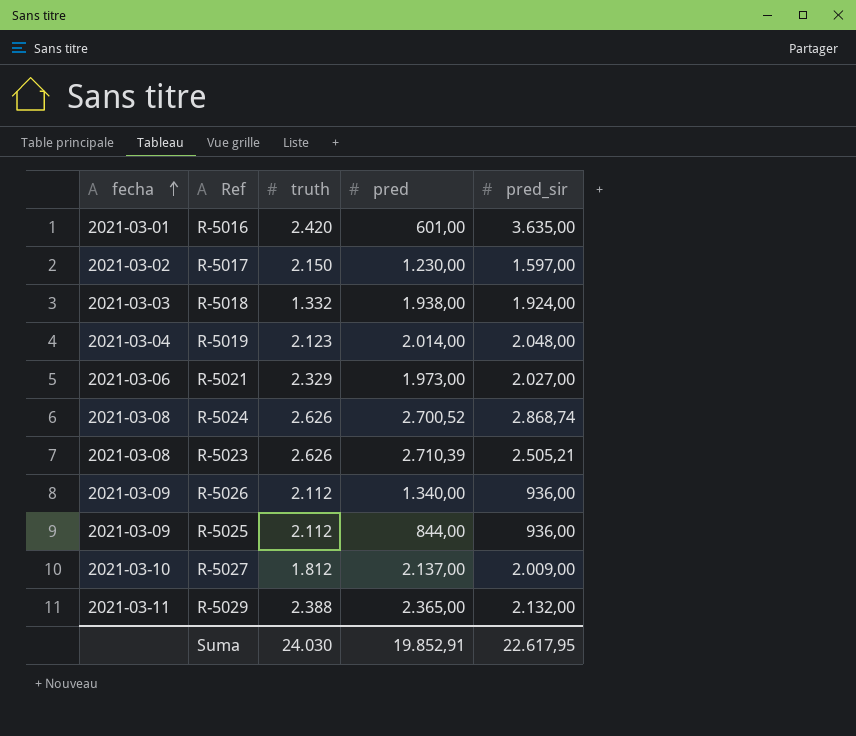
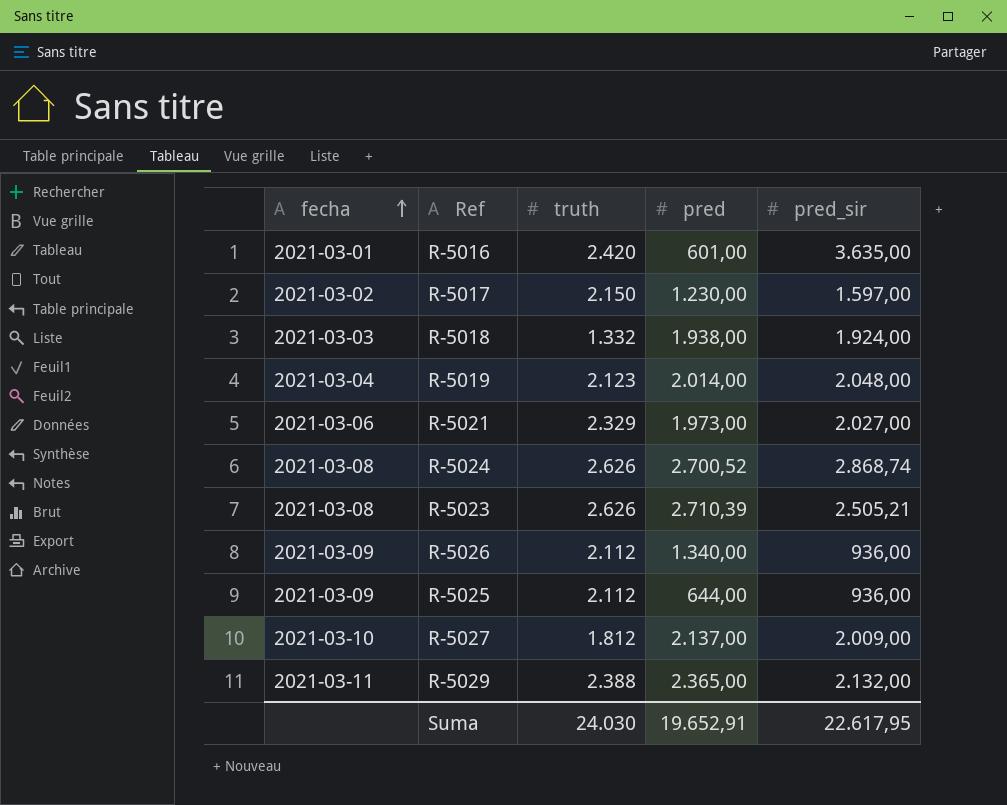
R-5025 | pred: 844,00 -> 644,00
Suma | pred: 19.852,91 -> 19.652,91

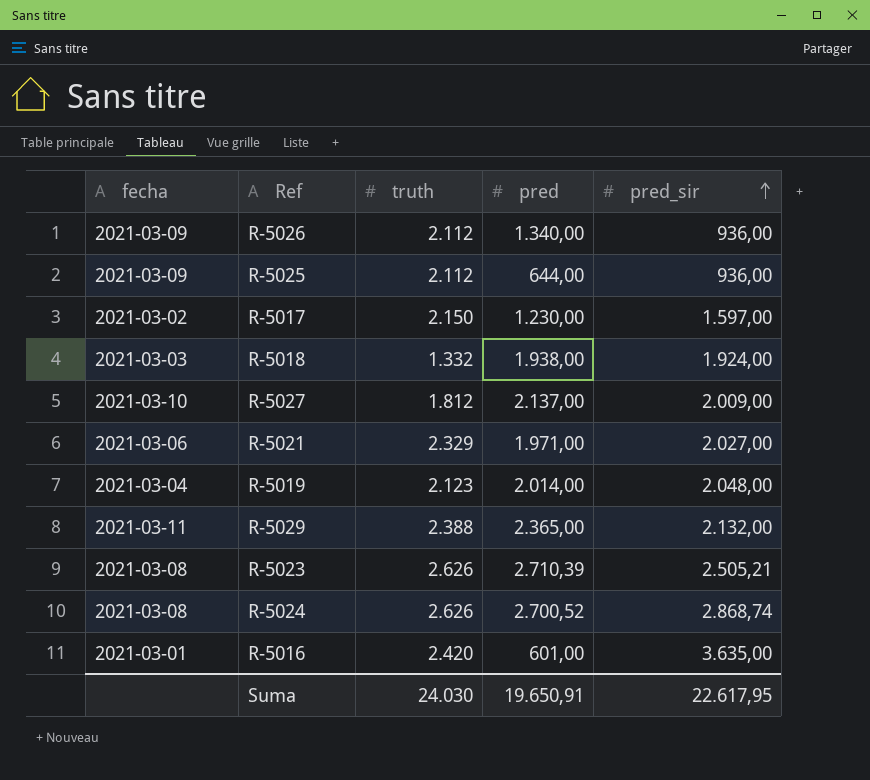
row order: fecha ascending -> pred_sir ascending
R-5021 | pred: 1.973,00 -> 1.971,00
Suma | pred: 19.652,91 -> 19.650,91

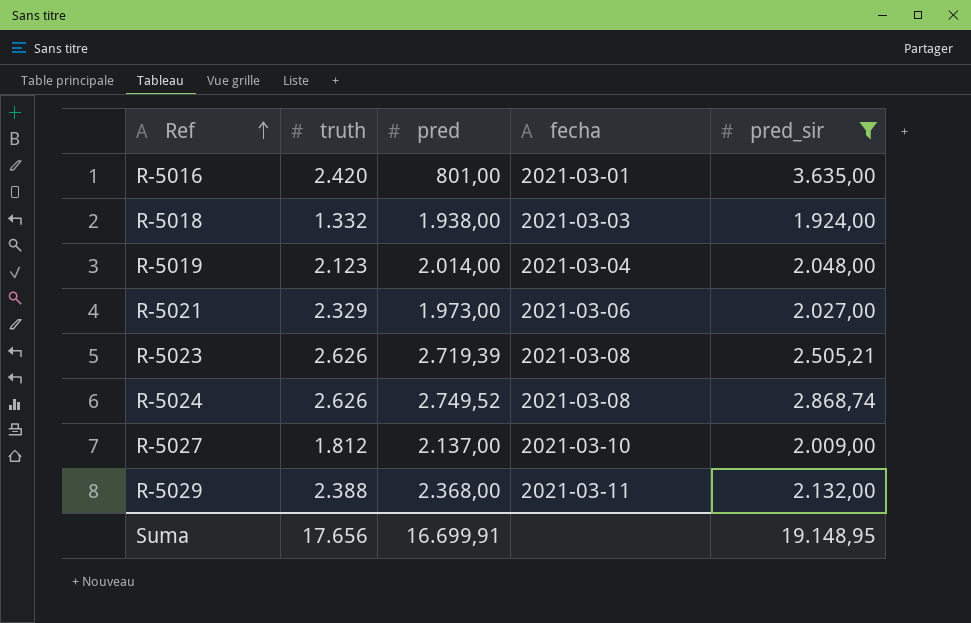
filter: none -> pred_sir >= 1.924,00
row order: pred_sir ascending -> Ref ascending
column fecha | position: 1 -> 4
R-5016 | pred: 601,00 -> 801,00
R-5021 | pred: 1.971,00 -> 1.973,00
R-5023 | pred: 2.710,39 -> 2.719,39
R-5024 | pred: 2.700,52 -> 2.749,52
R-5029 | pred: 2.365,00 -> 2.368,00
Suma | truth: 24.030 -> 17.656
Suma | pred: 19.650,91 -> 16.699,91
Suma | pred_sir: 22.617,95 -> 19.148,95

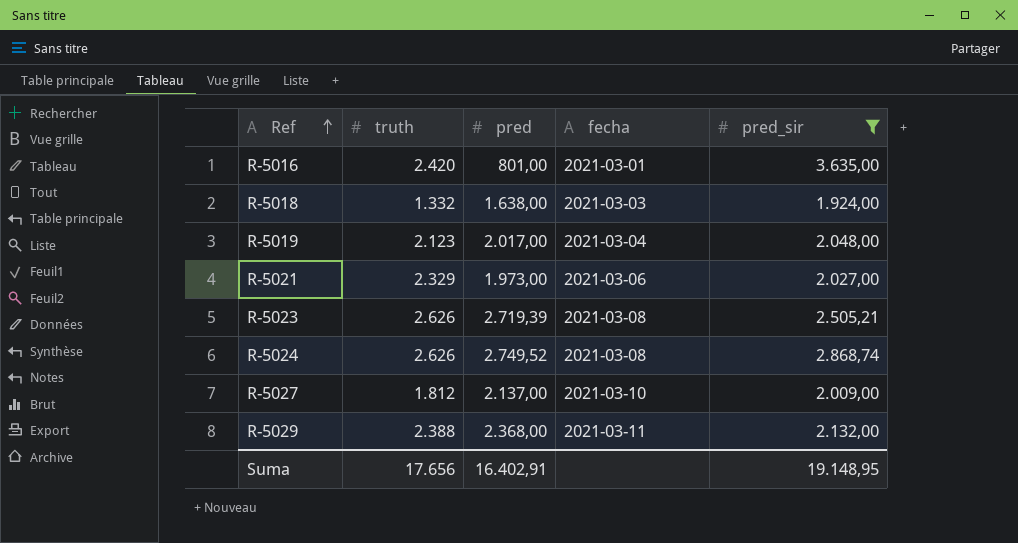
R-5018 | pred: 1.938,00 -> 1.638,00
R-5019 | pred: 2.014,00 -> 2.017,00
Suma | pred: 16.699,91 -> 16.402,91

